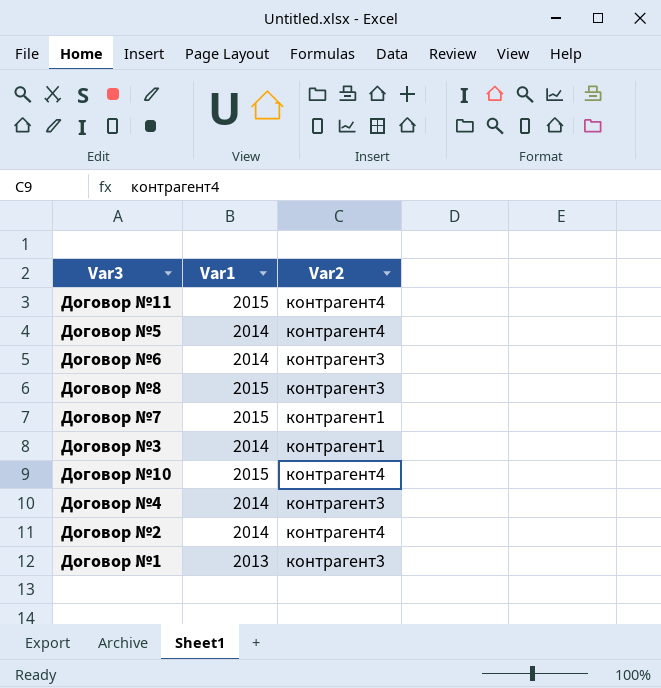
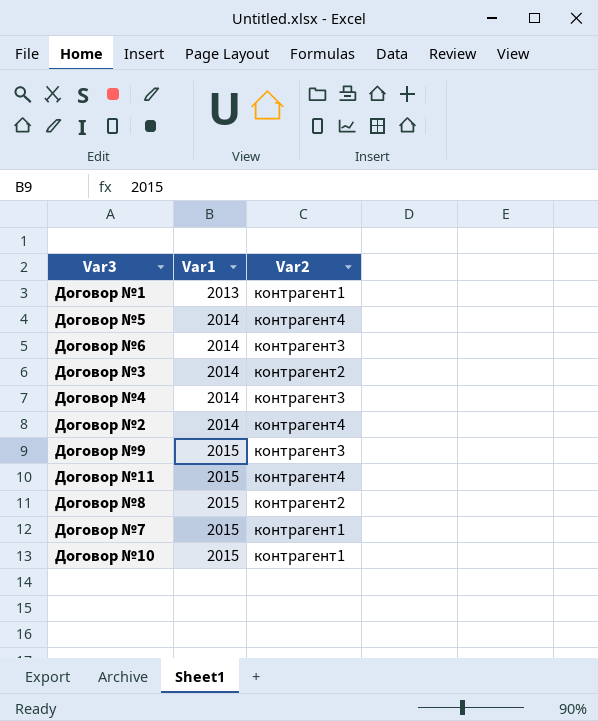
row order: none -> Var1 ascending
Договор №1 | Var2: контрагент3 -> контрагент1
Договор №3 | Var2: контрагент1 -> контрагент2
row Договор №9: none -> 2015 | контрагент3
Договор №8 | Var2: контрагент3 -> контрагент2
Договор №10 | Var2: контрагент4 -> контрагент1

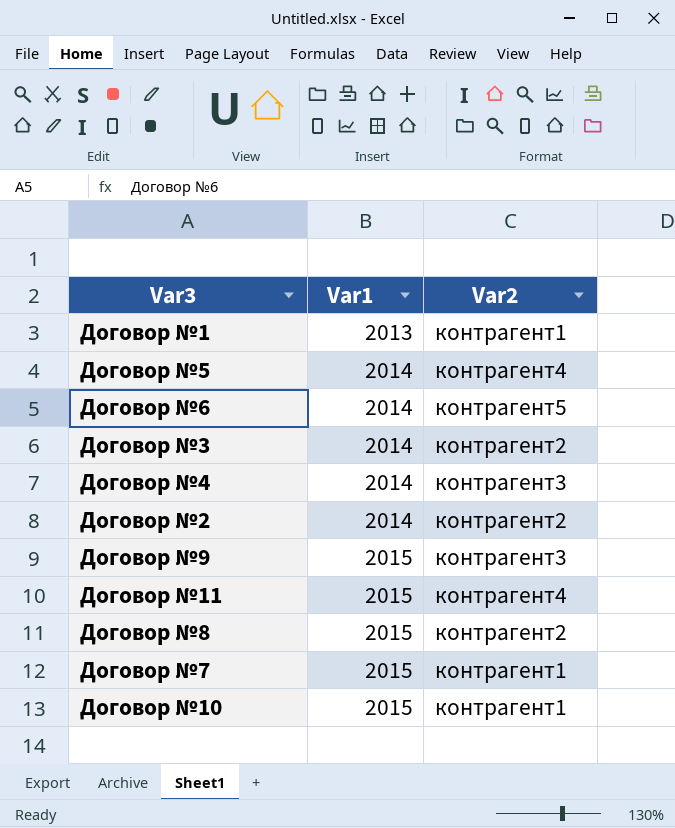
Договор №6 | Var2: контрагент3 -> контрагент5
Договор №2 | Var2: контрагент4 -> контрагент2

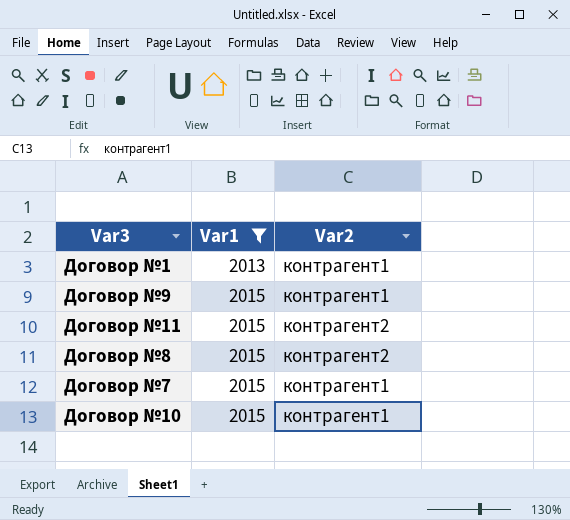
filter: none -> Var1 != 2014
Договор №9 | Var2: контрагент3 -> контрагент1
Договор №11 | Var2: контрагент4 -> контрагент2

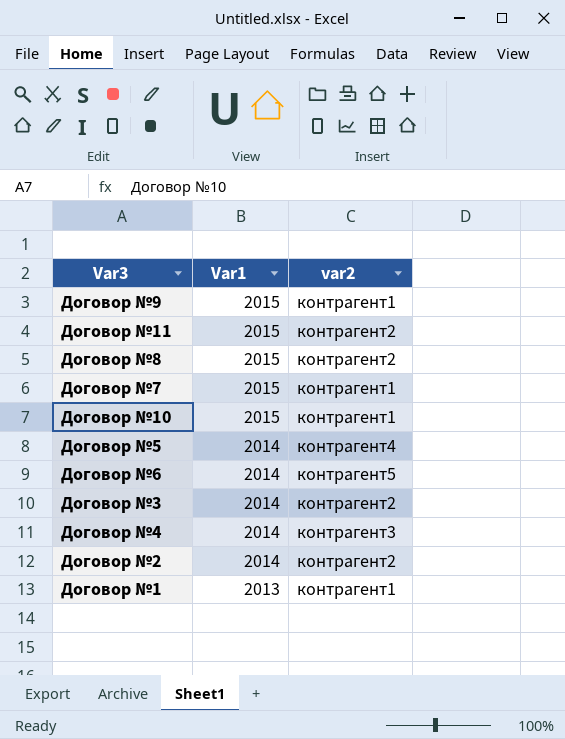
filter: Var1 != 2014 -> none
row order: Var1 ascending -> Var1 descending
column name: Var2 -> var2

